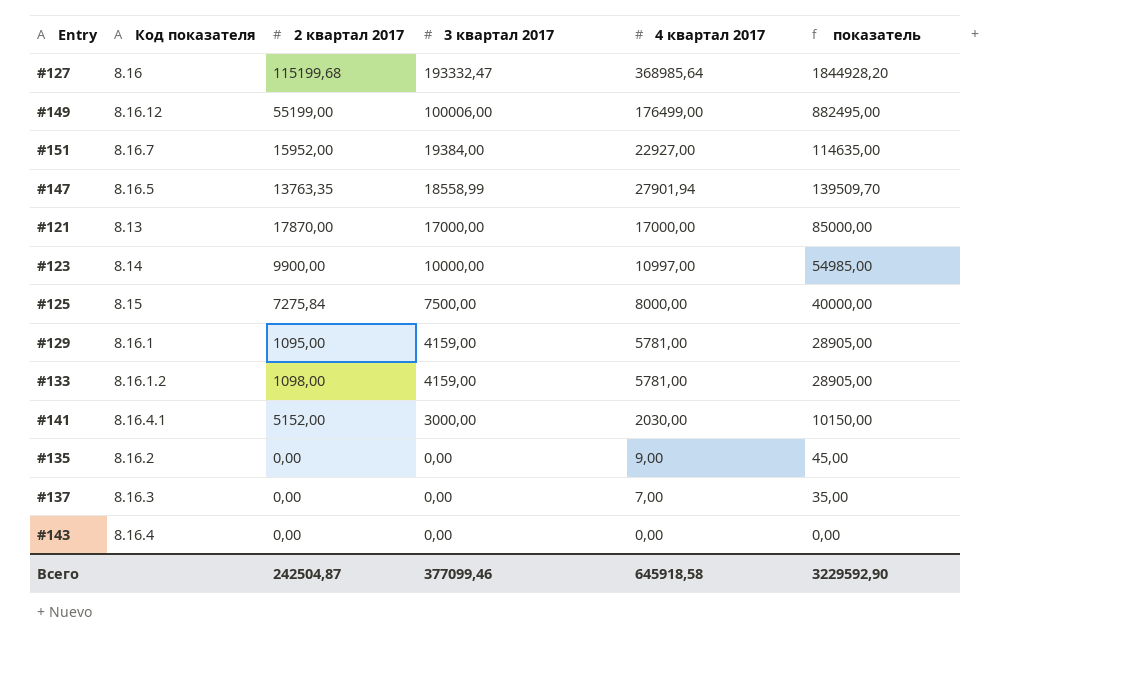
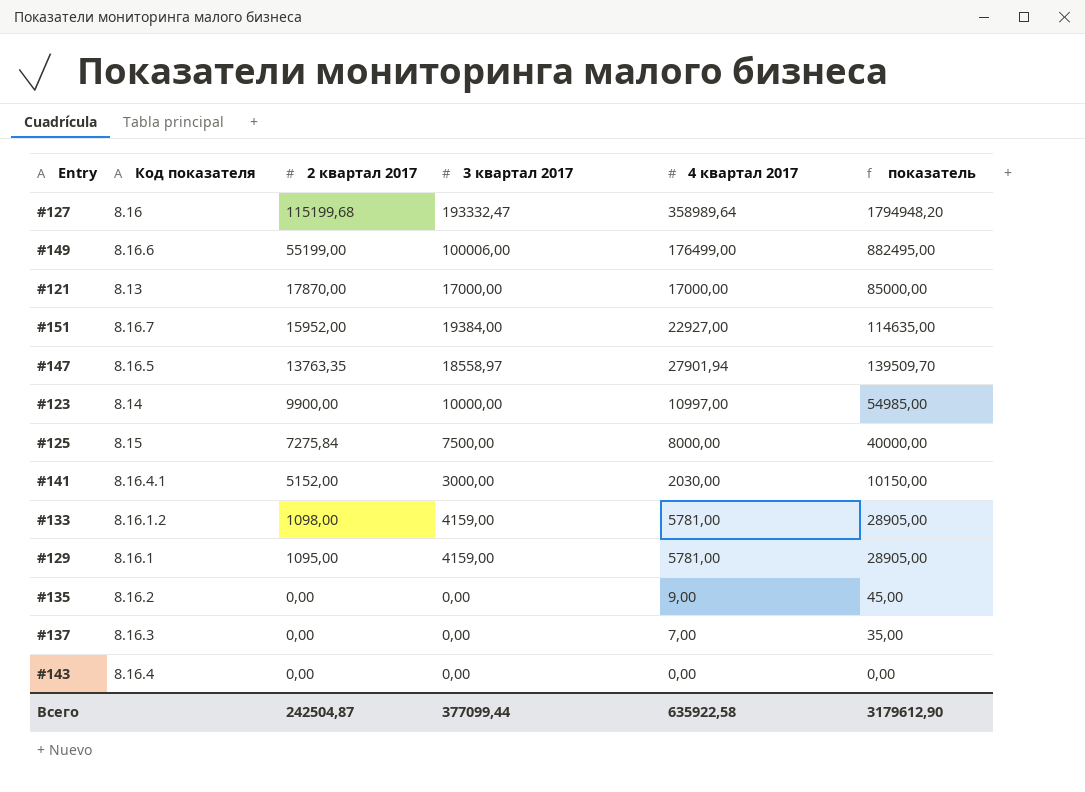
row order: 3 квартал 2017 descending -> 2 квартал 2017 descending
#127 | 4 квартал 2017: 368985,64 -> 358989,64
#127 | показатель: 1844928,20 -> 1794948,20
#149 | Код показателя: 8.16.12 -> 8.16.6
#147 | 3 квартал 2017: 18558,99 -> 18558,97
Всего | 3 квартал 2017: 377099,46 -> 377099,44
Всего | 4 квартал 2017: 645918,58 -> 635922,58
Всего | показатель: 3229592,90 -> 3179612,90

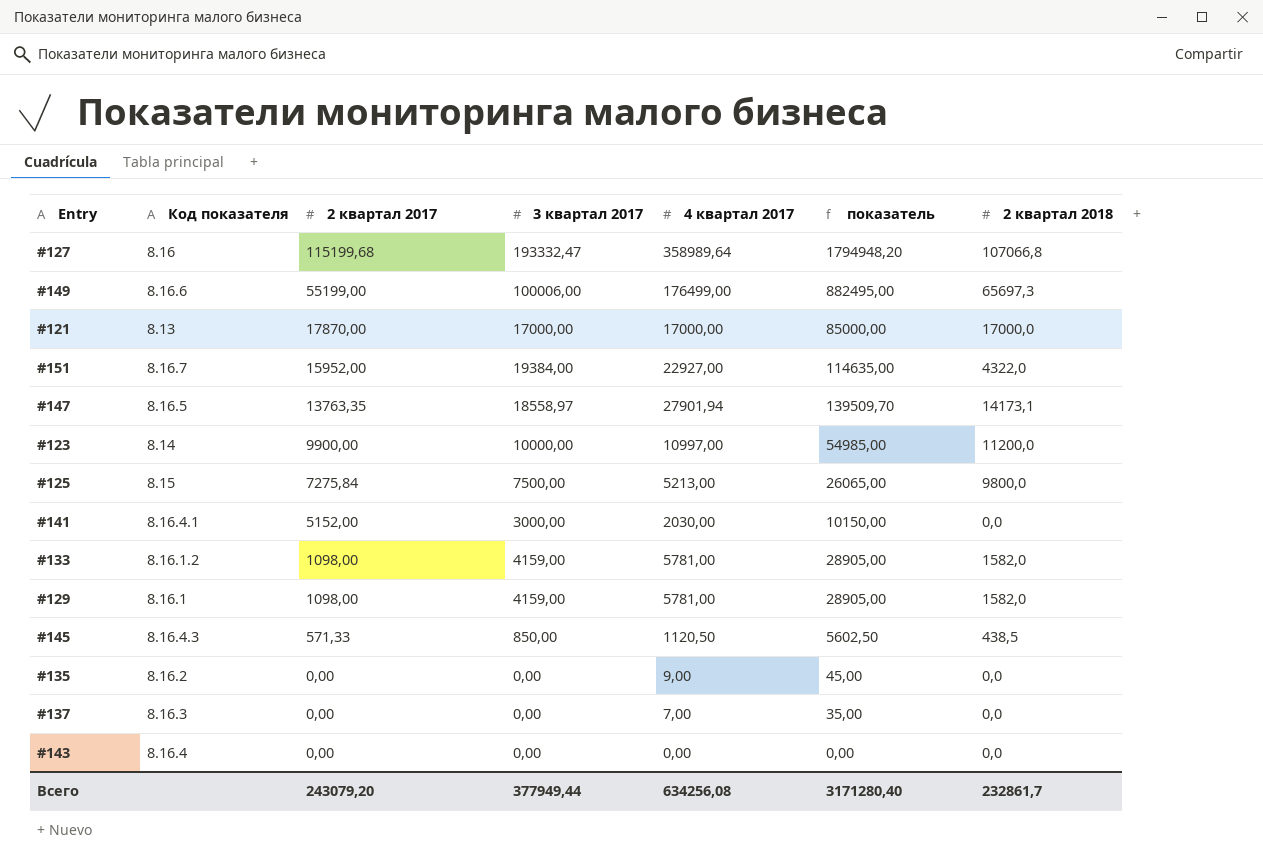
column 2 квартал 2018 | position: none -> 7
#125 | 4 квартал 2017: 8000,00 -> 5213,00
#125 | показатель: 40000,00 -> 26065,00
#129 | 2 квартал 2017: 1095,00 -> 1098,00
row #145: none -> 8.16.4.3 | 571,33 | 850,00 | 1120,50 | 5602,50 | 438,5
Всего | 2 квартал 2017: 242504,87 -> 243079,20
Всего | 3 квартал 2017: 377099,44 -> 377949,44
Всего | 4 квартал 2017: 635922,58 -> 634256,08
Всего | показатель: 3179612,90 -> 3171280,40

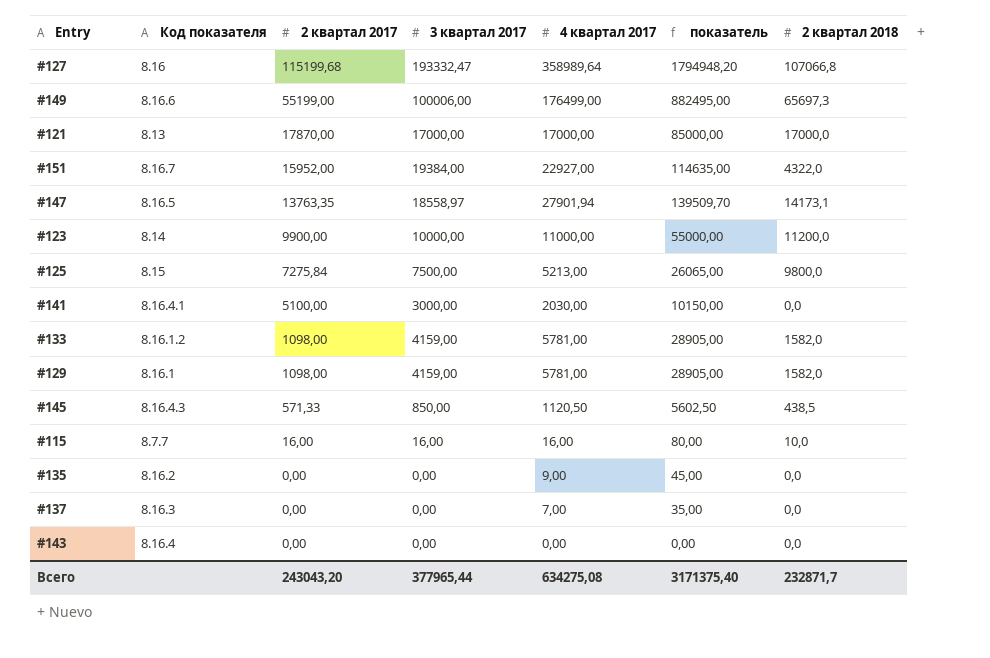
#123 | 4 квартал 2017: 10997,00 -> 11000,00
#123 | показатель: 54985,00 -> 55000,00
#141 | 2 квартал 2017: 5152,00 -> 5100,00
row #115: none -> 8.7.7 | 16,00 | 16,00 | 16,00 | 80,00 | 10,0
Всего | 2 квартал 2017: 243079,20 -> 243043,20
Всего | 3 квартал 2017: 377949,44 -> 377965,44
Всего | 4 квартал 2017: 634256,08 -> 634275,08
Всего | показатель: 3171280,40 -> 3171375,40
Всего | 2 квартал 2018: 232861,7 -> 232871,7

